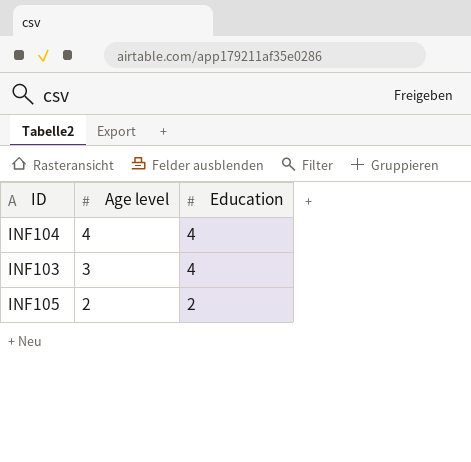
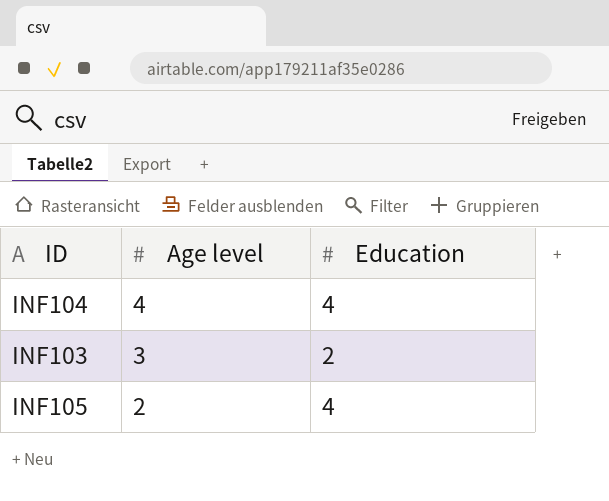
INF103 | Education: 4 -> 2
INF105 | Education: 2 -> 4

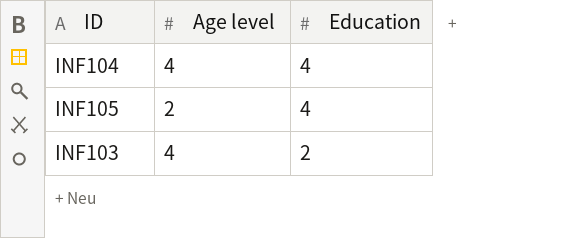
row order: Age level descending -> Education descending
INF103 | Age level: 3 -> 4

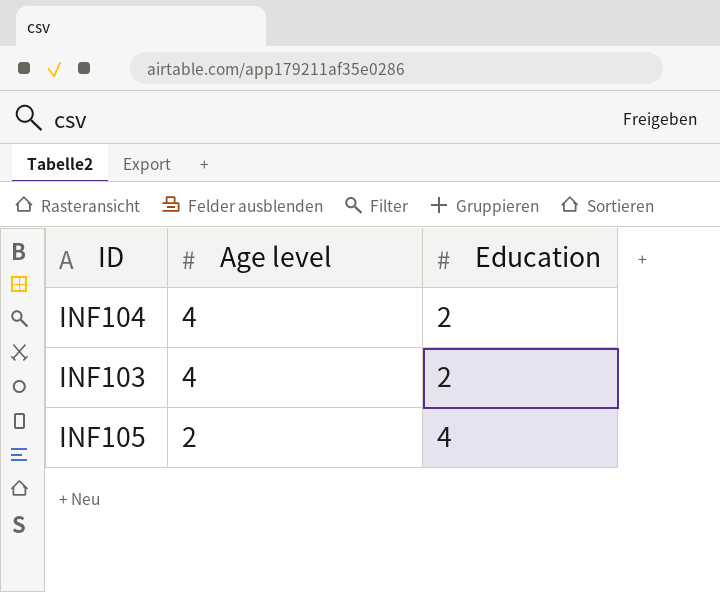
row order: Education descending -> Age level descending
INF104 | Education: 4 -> 2

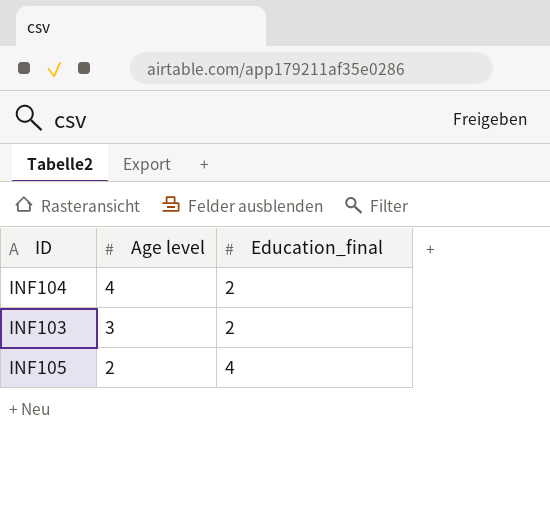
column name: Education -> Education_final
INF103 | Age level: 4 -> 3

